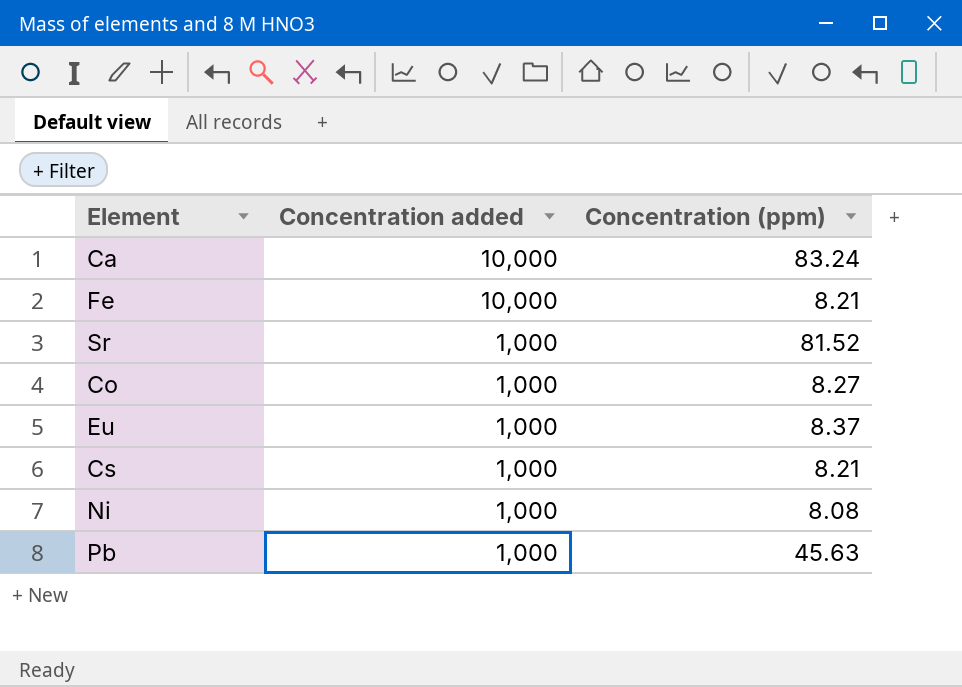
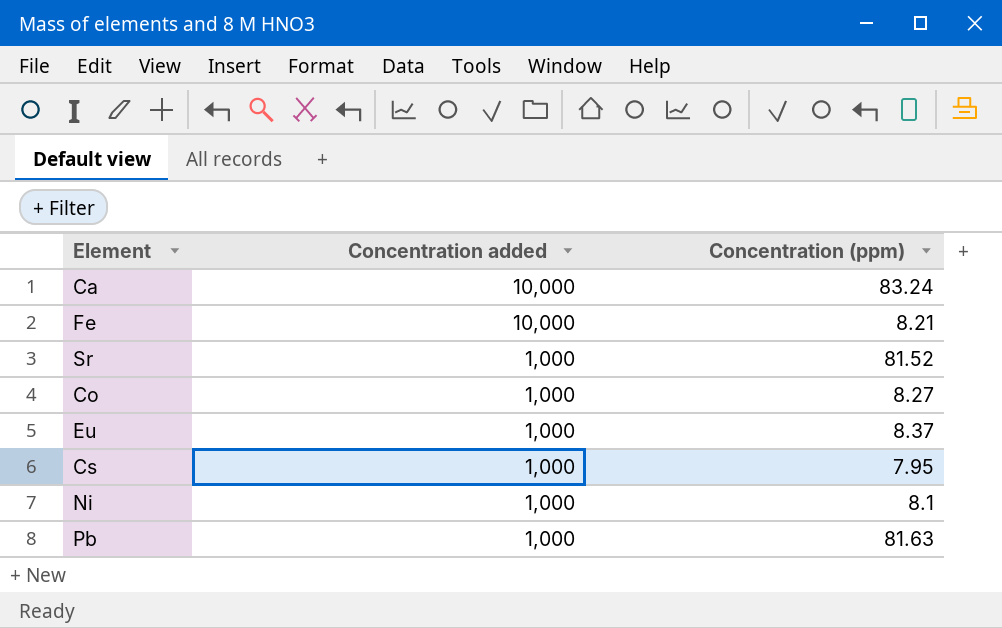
Cs | Concentration (ppm): 8.21 -> 7.95
Ni | Concentration (ppm): 8.08 -> 8.1
Pb | Concentration (ppm): 45.63 -> 81.63

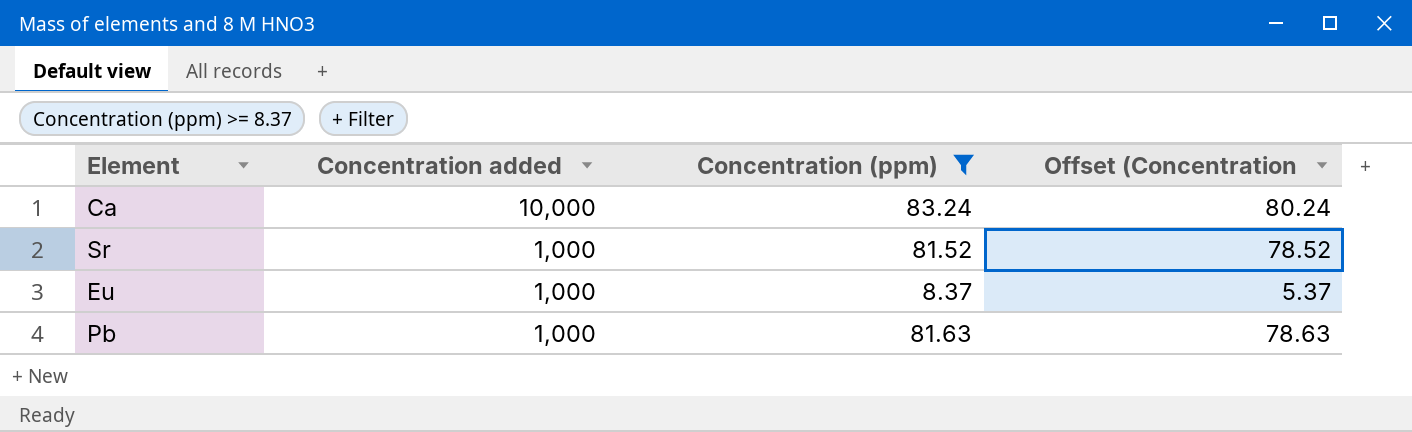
filter: none -> Concentration (ppm) >= 8.37
column Offset (Concentration | formula: none -> [Concentration (ppm)] - 3

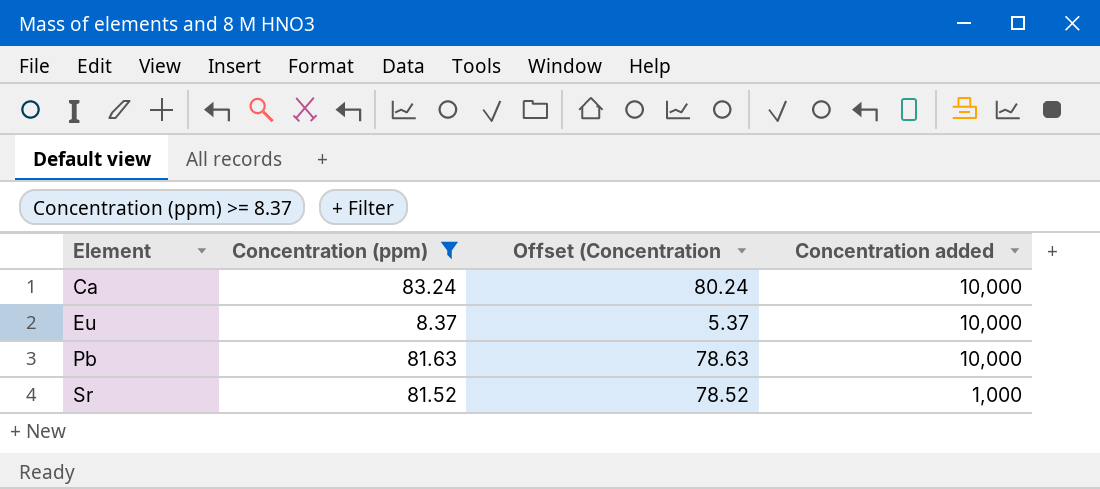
row order: Concentration added descending -> Element ascending
column Concentration added | position: 2 -> 4
Eu | Concentration added: 1,000 -> 10,000
Pb | Concentration added: 1,000 -> 10,000

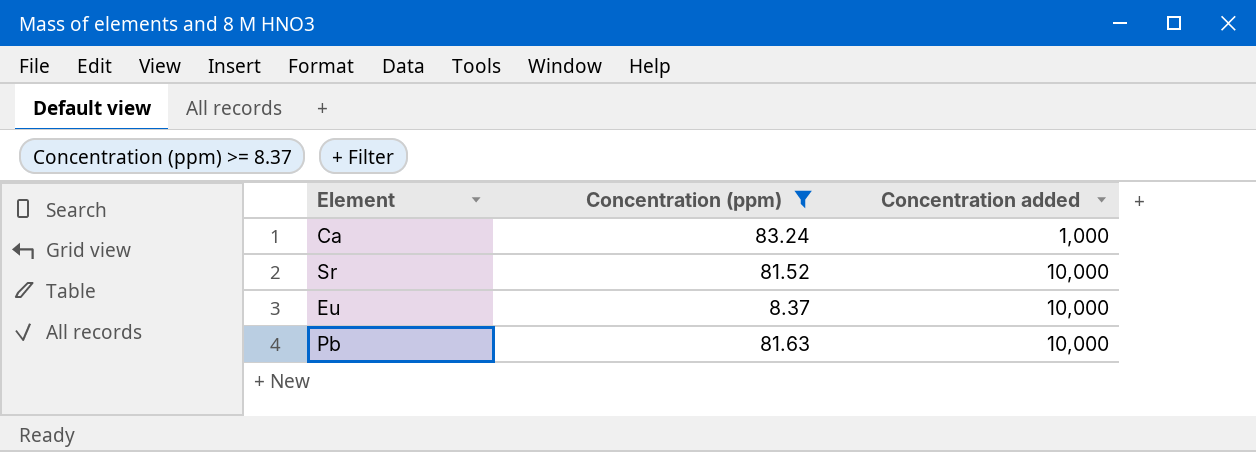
row order: Element ascending -> Concentration added ascending
column Offset (Concentration | formula: [Concentration (ppm)] - 3 -> none
Ca | Concentration added: 10,000 -> 1,000
Sr | Concentration added: 1,000 -> 10,000

